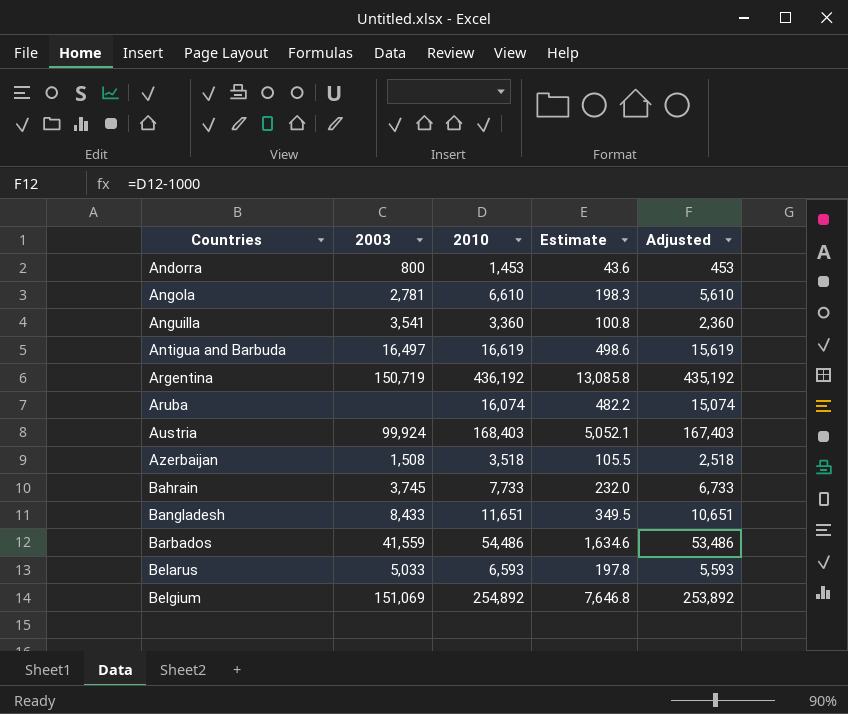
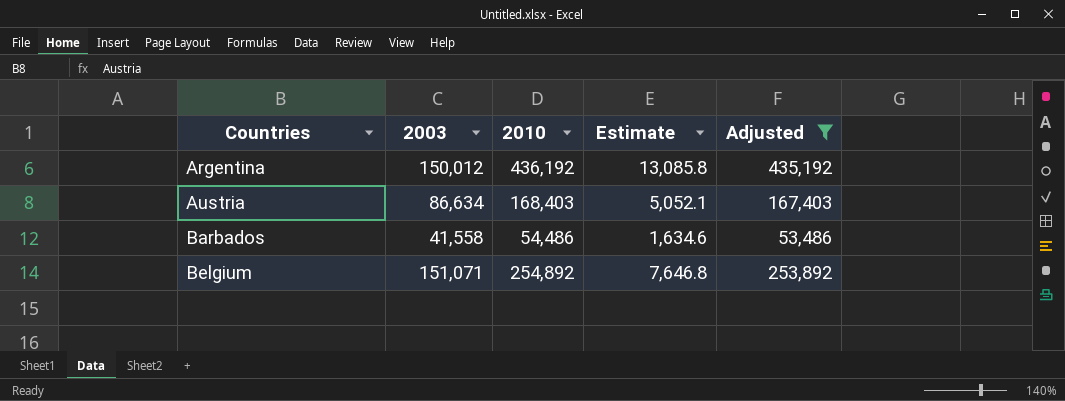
filter: none -> Adjusted >= 53,486
Argentina | 2003: 150,719 -> 150,012
Austria | 2003: 99,924 -> 86,634
Barbados | 2003: 41,559 -> 41,558
Belgium | 2003: 151,069 -> 151,071

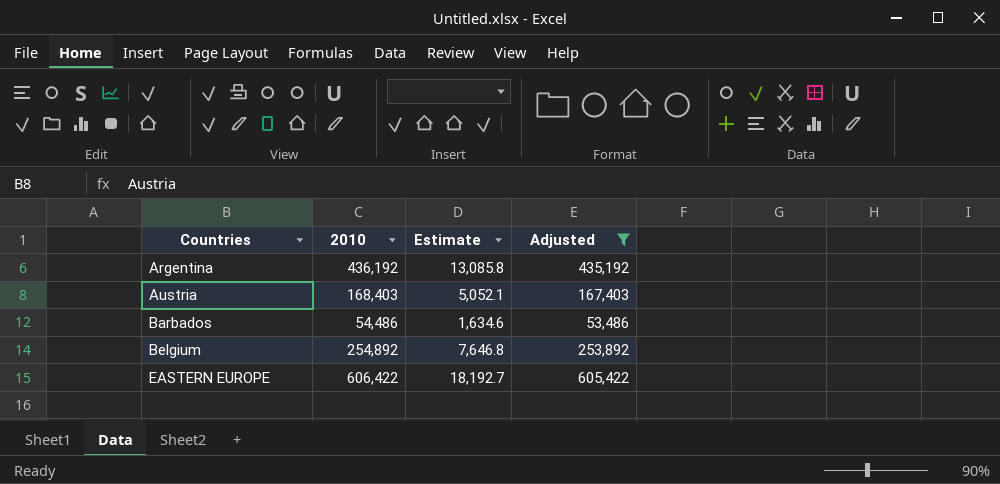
column 2003 | position: 2 -> none
row EASTERN EUROPE: none -> 606,422 | 18,192.7 | 605,422

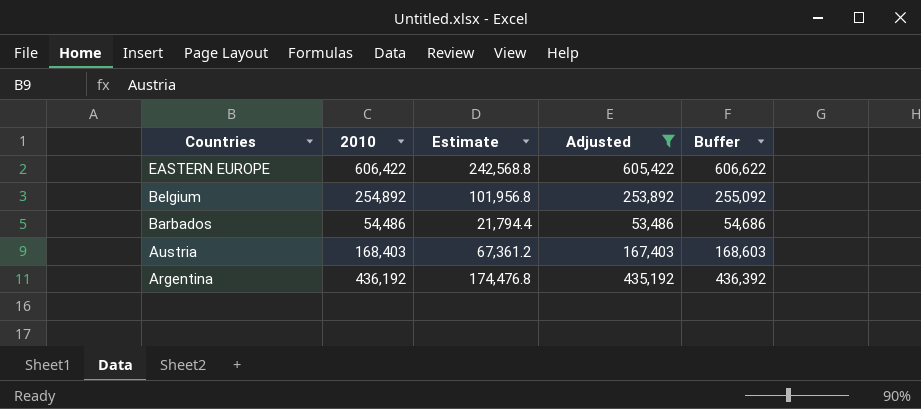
row order: Countries ascending -> Countries descending
column Estimate | formula: [2010] * 0.03 -> [2010] * 0.4
column Buffer | formula: none -> [2010] + 200

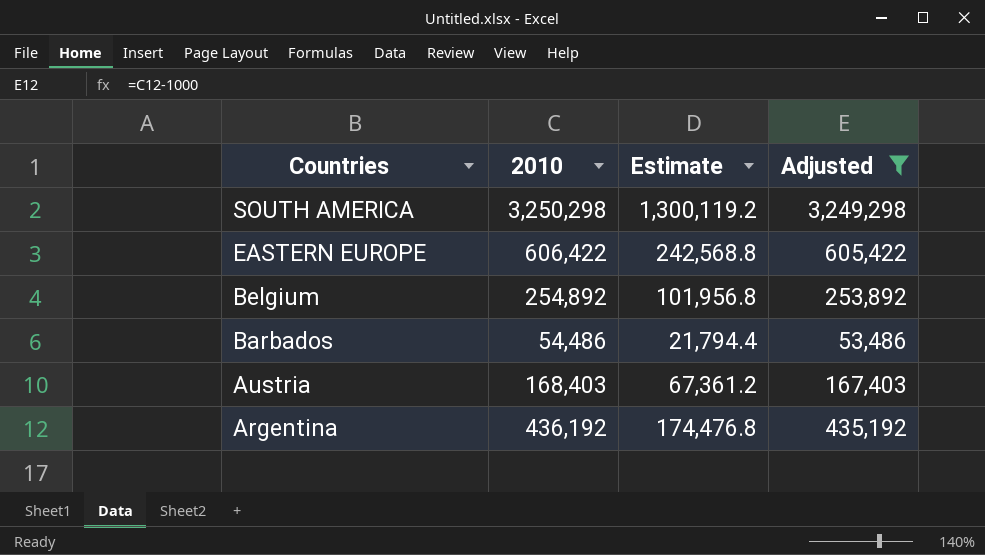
column Buffer | formula: [2010] + 200 -> none
row SOUTH AMERICA: none -> 3,250,298 | 1,300,119.2 | 3,249,298

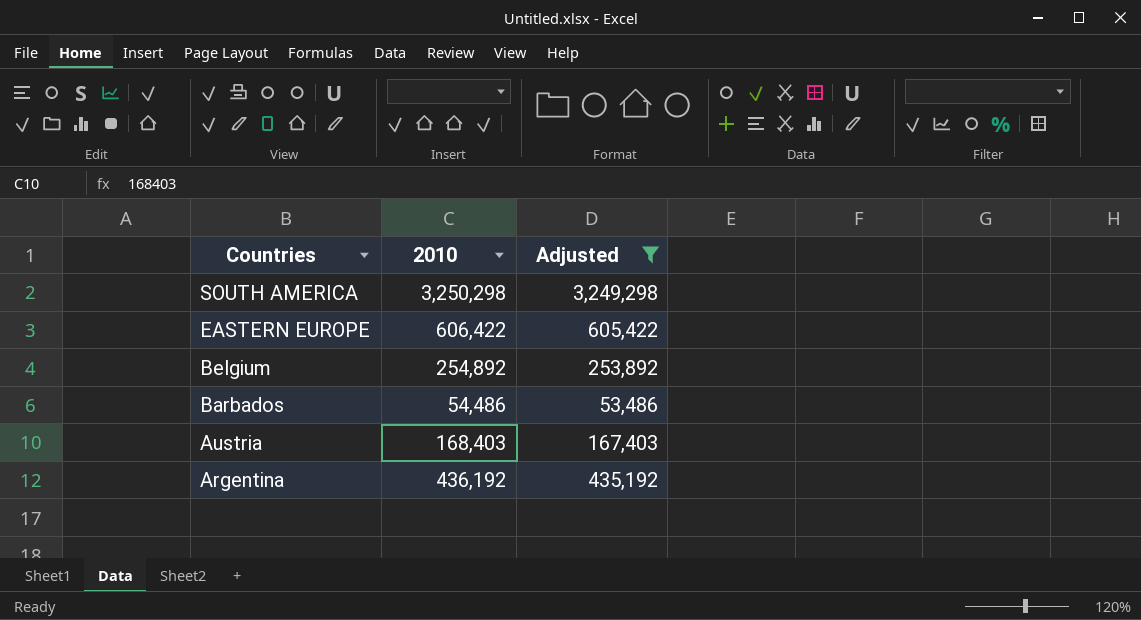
column Estimate | formula: [2010] * 0.4 -> none

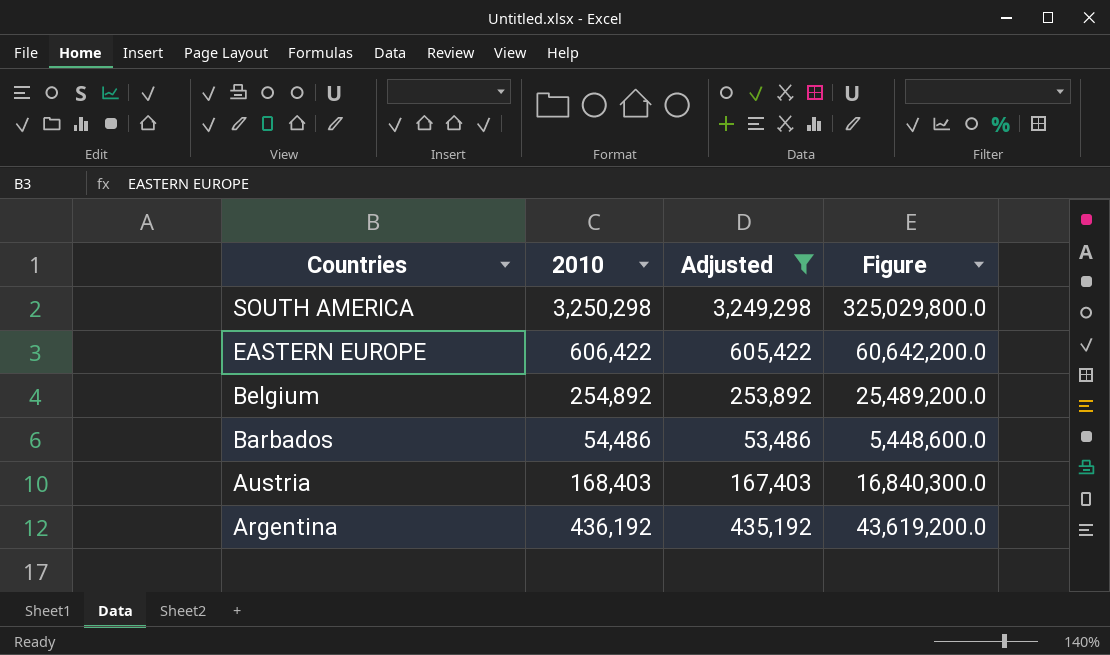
column Figure | formula: none -> [2010] * 100

